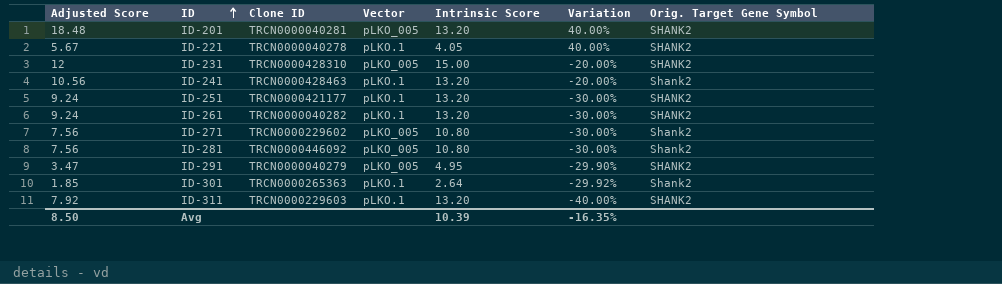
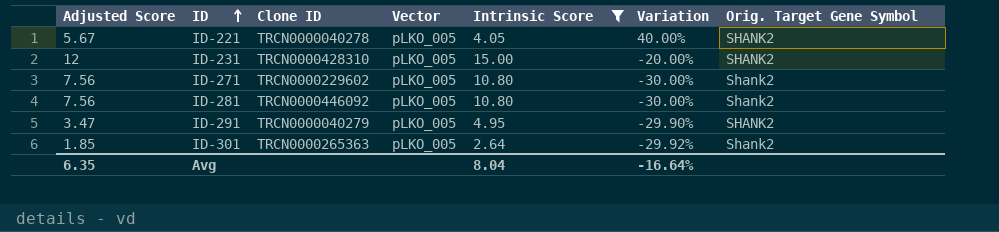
filter: none -> Intrinsic Score != 13.20
ID-221 | Vector: pLKO.1 -> pLKO_005
ID-301 | Vector: pLKO.1 -> pLKO_005
Avg | Adjusted Score: 8.50 -> 6.35
Avg | Intrinsic Score: 10.39 -> 8.04
Avg | Variation: -16.35% -> -16.64%

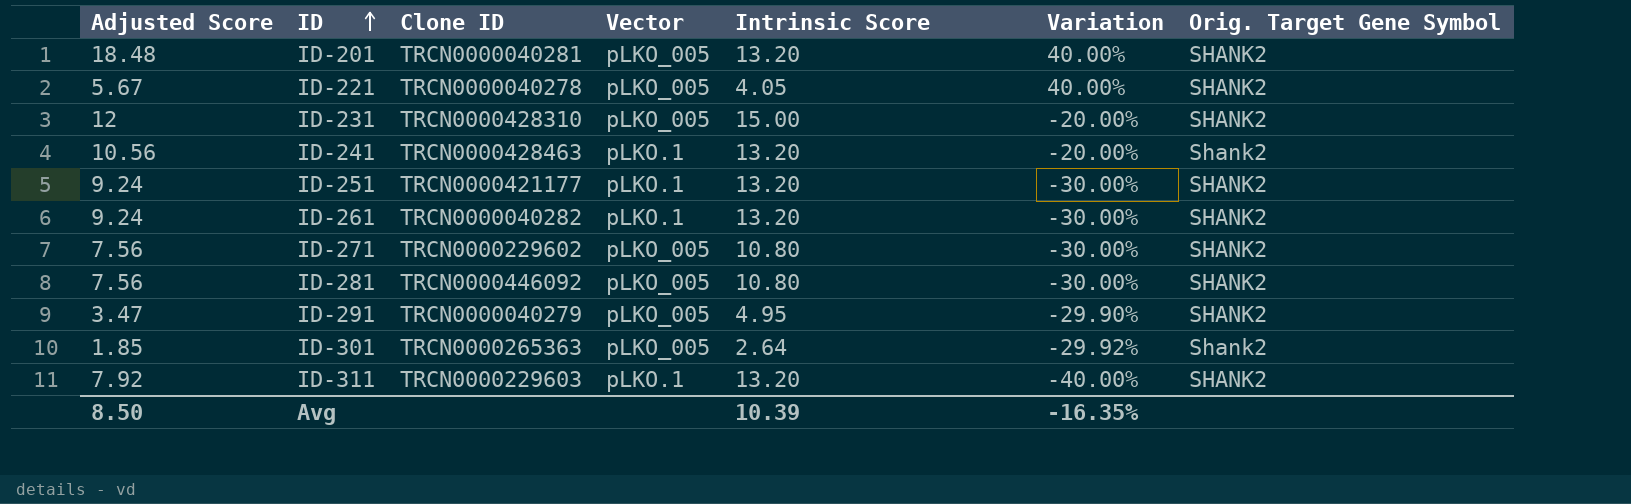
filter: Intrinsic Score != 13.20 -> none
ID-271 | Orig. Target Gene Symbol: Shank2 -> SHANK2
ID-281 | Orig. Target Gene Symbol: Shank2 -> SHANK2
Avg | Adjusted Score: 6.35 -> 8.50
Avg | Intrinsic Score: 8.04 -> 10.39
Avg | Variation: -16.64% -> -16.35%

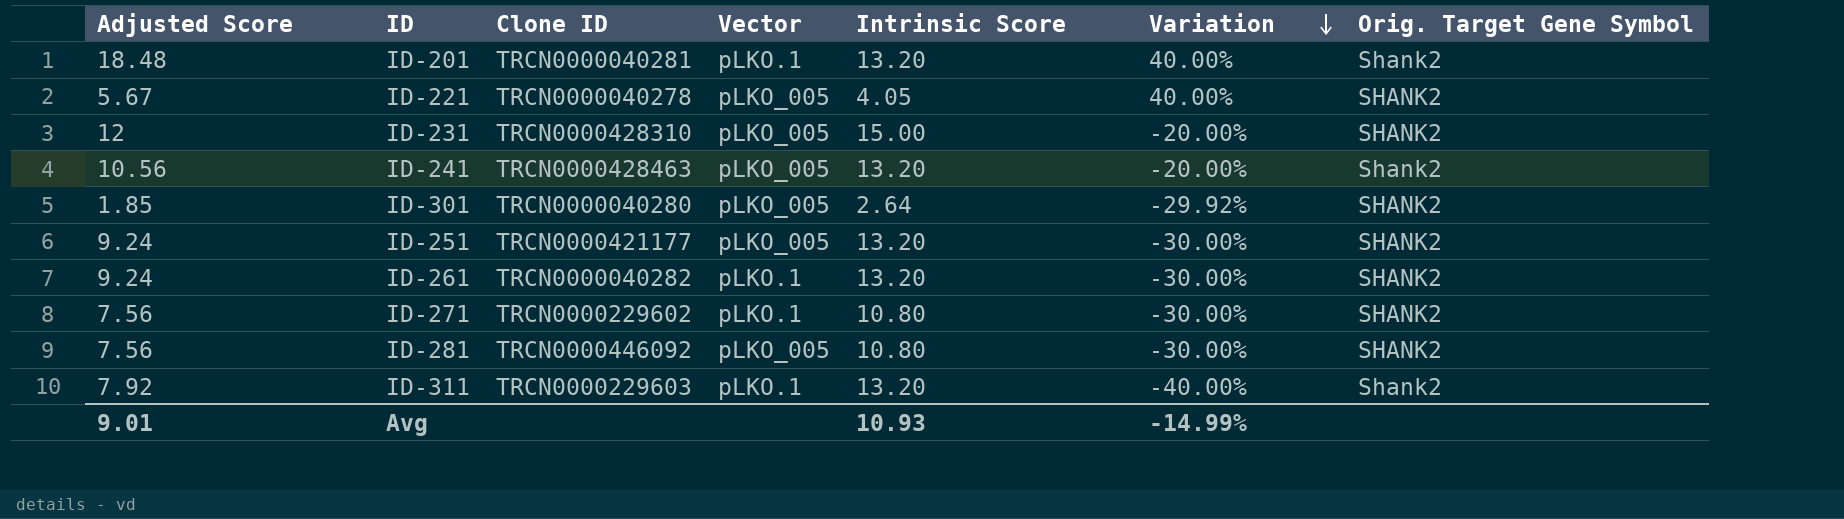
row order: ID ascending -> Variation descending
row ID-291: 3.47 | TRCN0000040279 | pLKO_005 | 4.95 | -29.90% | SHANK2 -> none
ID-201 | Vector: pLKO_005 -> pLKO.1
ID-201 | Orig. Target Gene Symbol: SHANK2 -> Shank2
ID-241 | Vector: pLKO.1 -> pLKO_005
ID-301 | Clone ID: TRCN0000265363 -> TRCN0000040280
ID-301 | Orig. Target Gene Symbol: Shank2 -> SHANK2
ID-251 | Vector: pLKO.1 -> pLKO_005
ID-271 | Vector: pLKO_005 -> pLKO.1
ID-311 | Orig. Target Gene Symbol: SHANK2 -> Shank2
Avg | Adjusted Score: 8.50 -> 9.01
Avg | Intrinsic Score: 10.39 -> 10.93
Avg | Variation: -16.35% -> -14.99%

